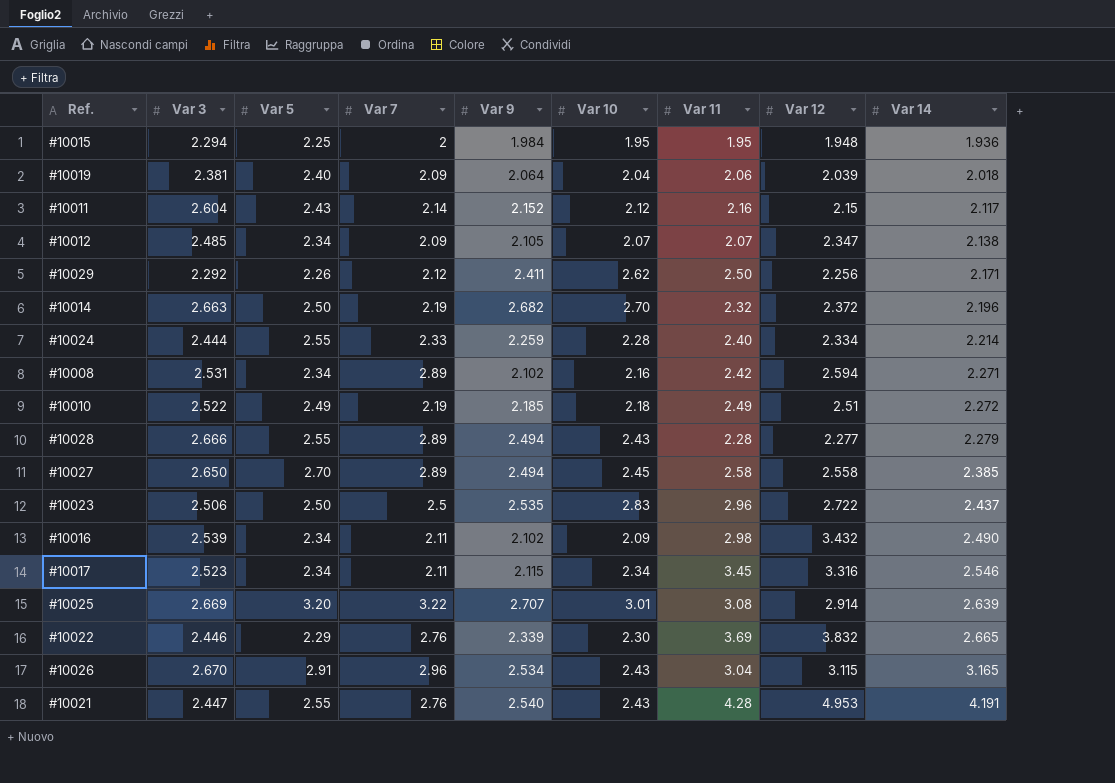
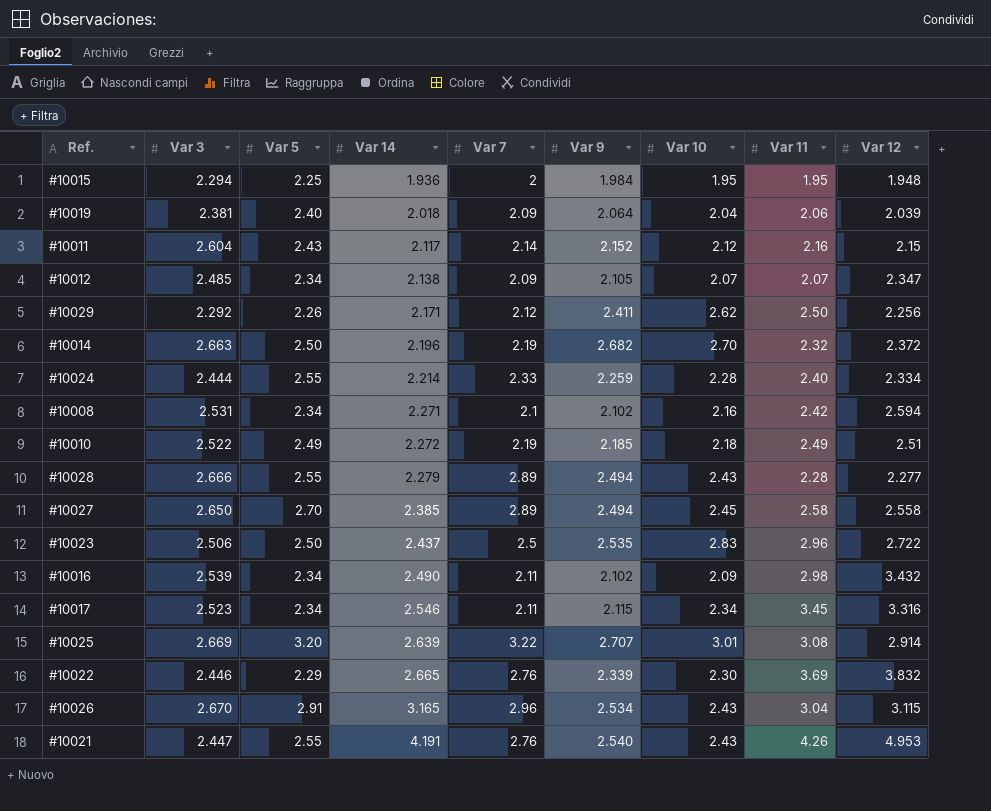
column Var 14 | position: 9 -> 4
#10008 | Var 7: 2.89 -> 2.1
#10021 | Var 11: 4.28 -> 4.26

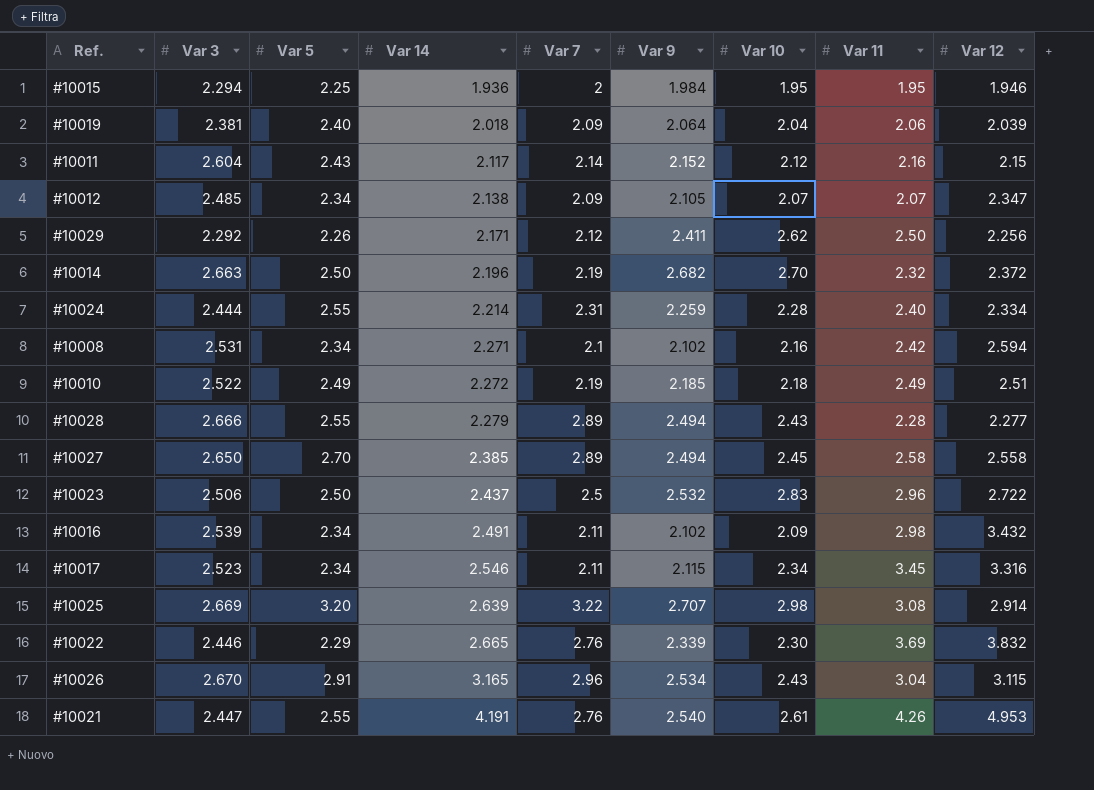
#10015 | Var 12: 1.948 -> 1.946
#10024 | Var 7: 2.33 -> 2.31
#10023 | Var 9: 2.535 -> 2.532
#10016 | Var 14: 2.490 -> 2.491
#10025 | Var 10: 3.01 -> 2.98
#10021 | Var 10: 2.43 -> 2.61

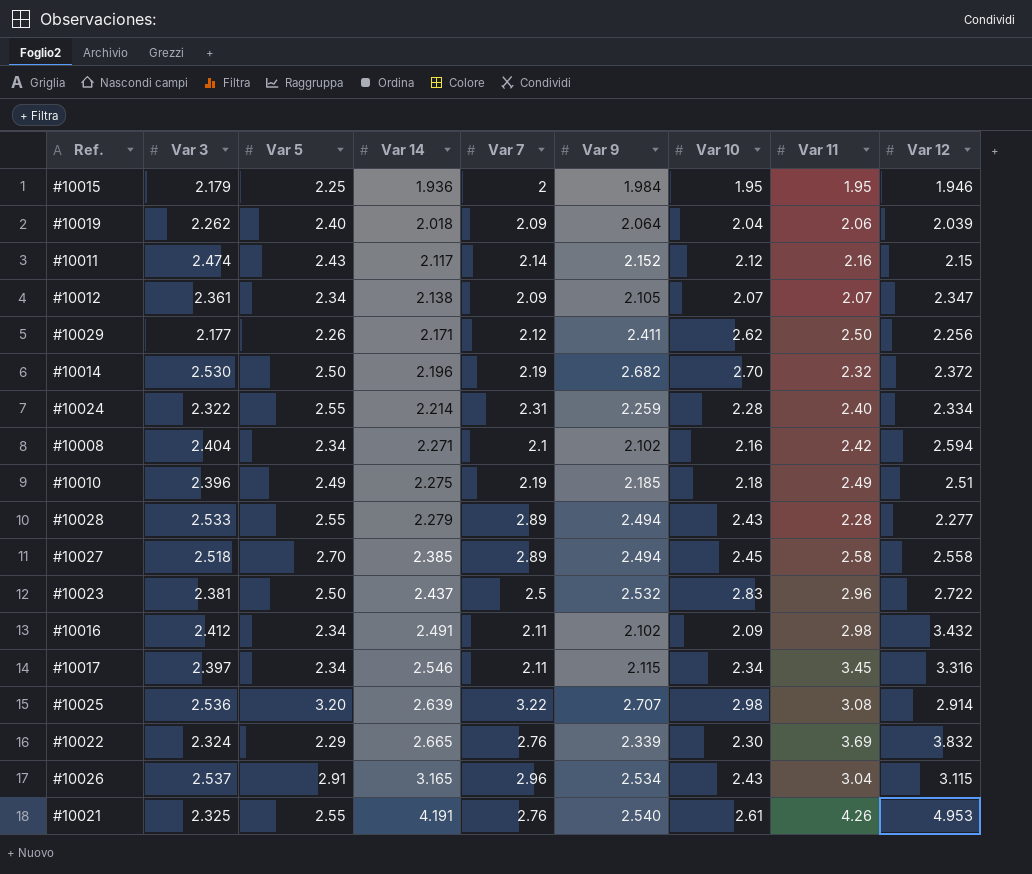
#10015 | Var 3: 2.294 -> 2.179
#10019 | Var 3: 2.381 -> 2.262
#10011 | Var 3: 2.604 -> 2.474
#10012 | Var 3: 2.485 -> 2.361
#10029 | Var 3: 2.292 -> 2.177
#10014 | Var 3: 2.663 -> 2.530
#10024 | Var 3: 2.444 -> 2.322
#10008 | Var 3: 2.531 -> 2.404
#10010 | Var 3: 2.522 -> 2.396
#10010 | Var 14: 2.272 -> 2.275
#10028 | Var 3: 2.666 -> 2.533
#10027 | Var 3: 2.650 -> 2.518
#10023 | Var 3: 2.506 -> 2.381
#10016 | Var 3: 2.539 -> 2.412
#10017 | Var 3: 2.523 -> 2.397
#10025 | Var 3: 2.669 -> 2.536
#10022 | Var 3: 2.446 -> 2.324
#10026 | Var 3: 2.670 -> 2.537
#10021 | Var 3: 2.447 -> 2.325

